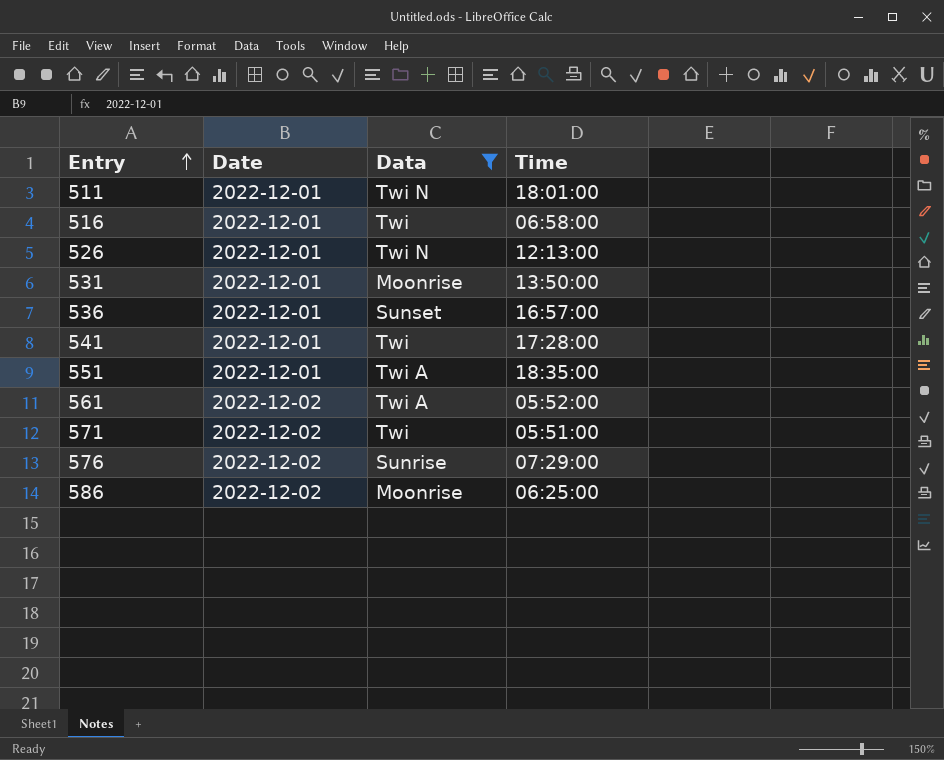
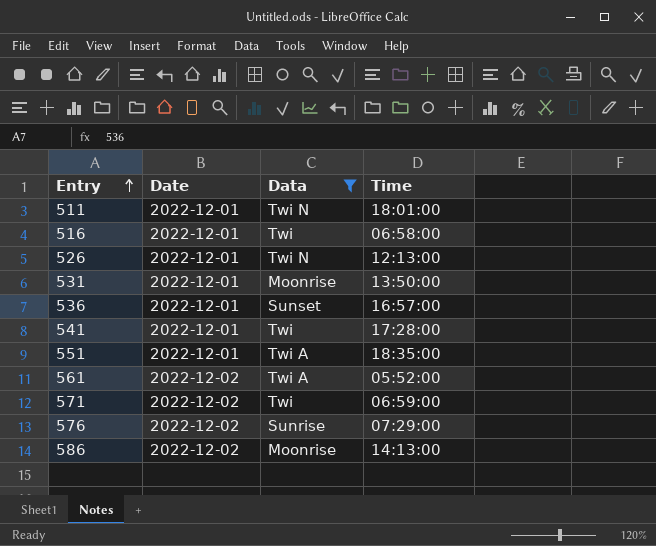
571 | Time: 05:51:00 -> 06:59:00
586 | Time: 06:25:00 -> 14:13:00

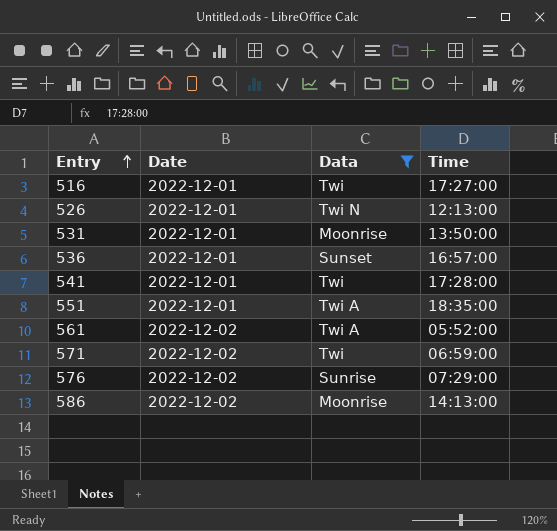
row 511: 2022-12-01 | Twi N | 18:01:00 -> none
516 | Time: 06:58:00 -> 17:27:00

